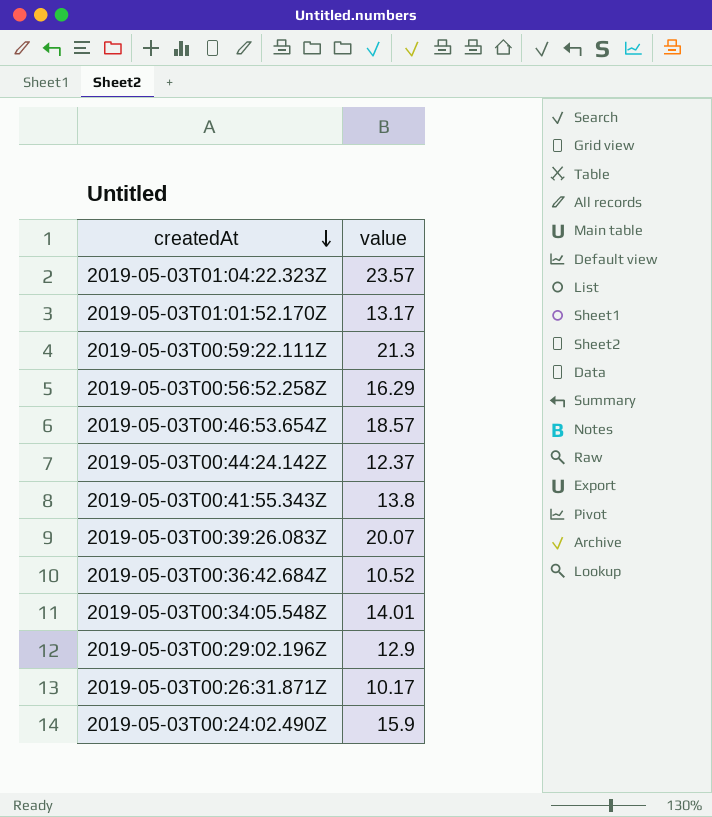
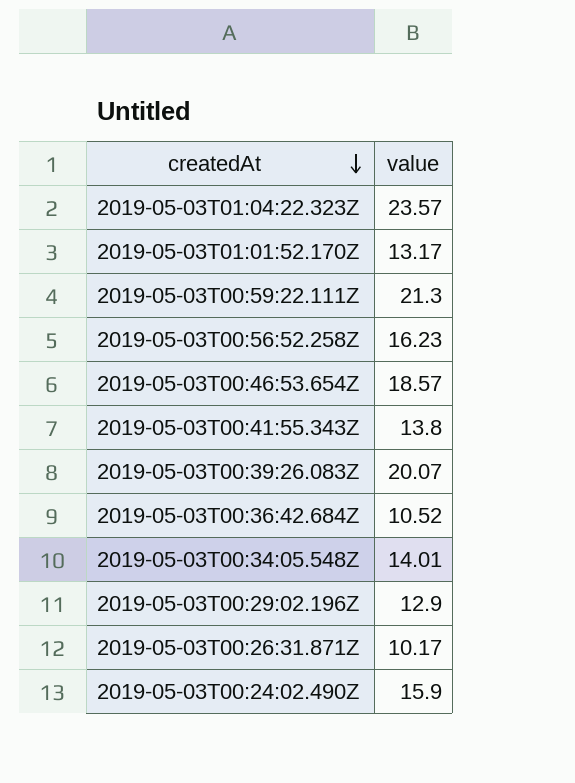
row 2019-05-03T00:44:24.142Z: 12.37 -> none
2019-05-03T00:56:52.258Z | value: 16.29 -> 16.23

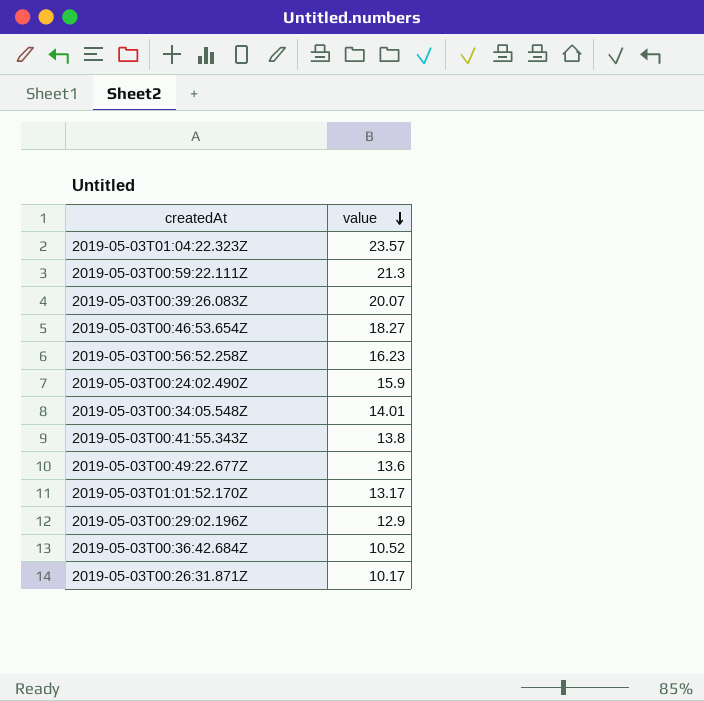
row order: createdAt descending -> value descending
2019-05-03T00:46:53.654Z | value: 18.57 -> 18.27
row 2019-05-03T00:49:22.677Z: none -> 13.6

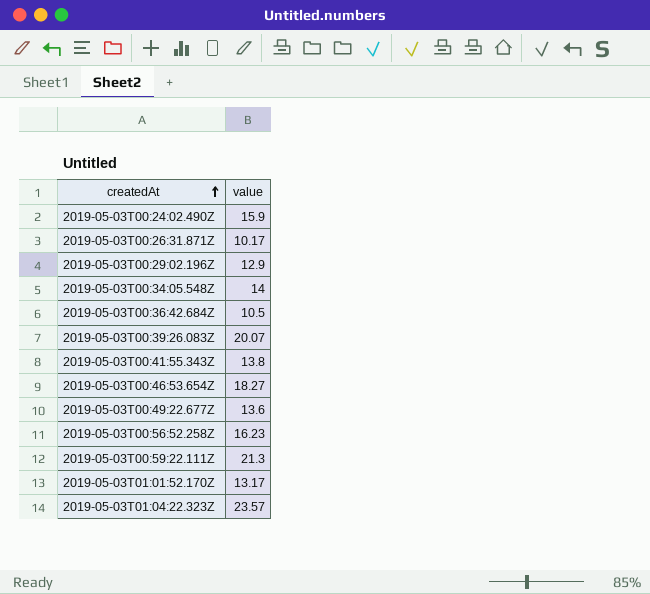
row order: value descending -> createdAt ascending
2019-05-03T00:34:05.548Z | value: 14.01 -> 14
2019-05-03T00:36:42.684Z | value: 10.52 -> 10.5

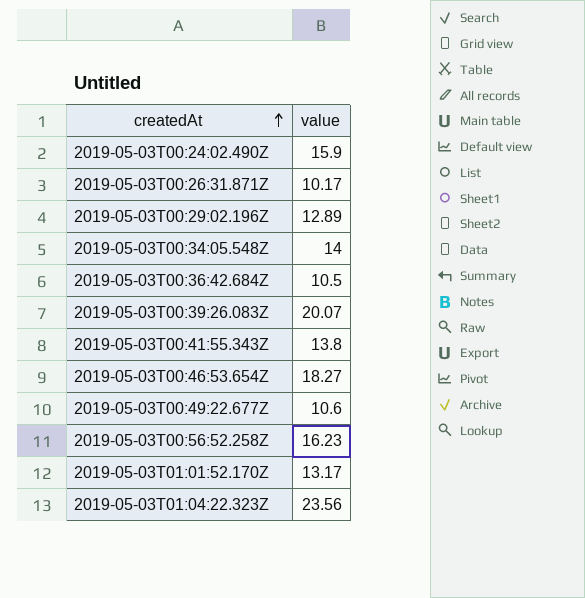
row 2019-05-03T00:59:22.111Z: 21.3 -> none
2019-05-03T00:29:02.196Z | value: 12.9 -> 12.89
2019-05-03T00:49:22.677Z | value: 13.6 -> 10.6
2019-05-03T01:04:22.323Z | value: 23.57 -> 23.56

